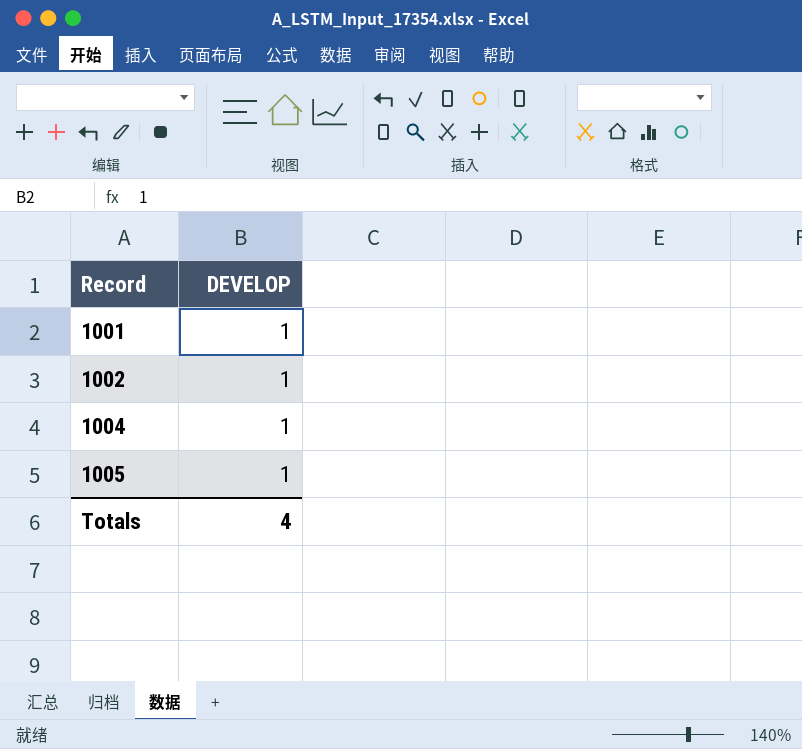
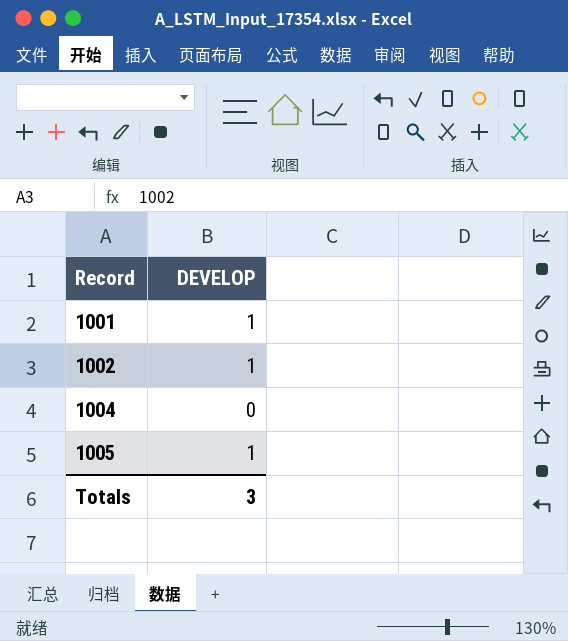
1004 | DEVELOP: 1 -> 0
Totals | DEVELOP: 4 -> 3

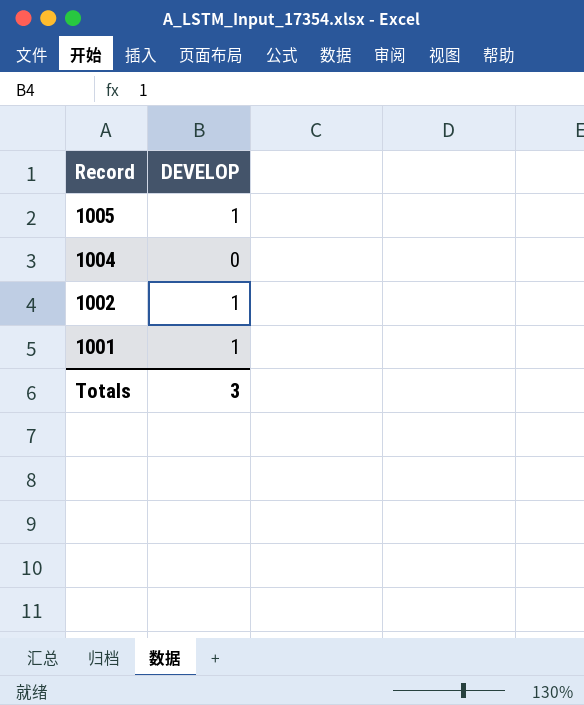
row order: Record ascending -> Record descending

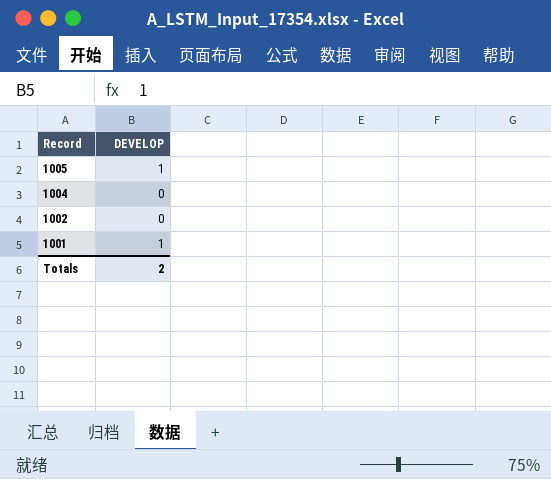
1002 | DEVELOP: 1 -> 0
Totals | DEVELOP: 3 -> 2

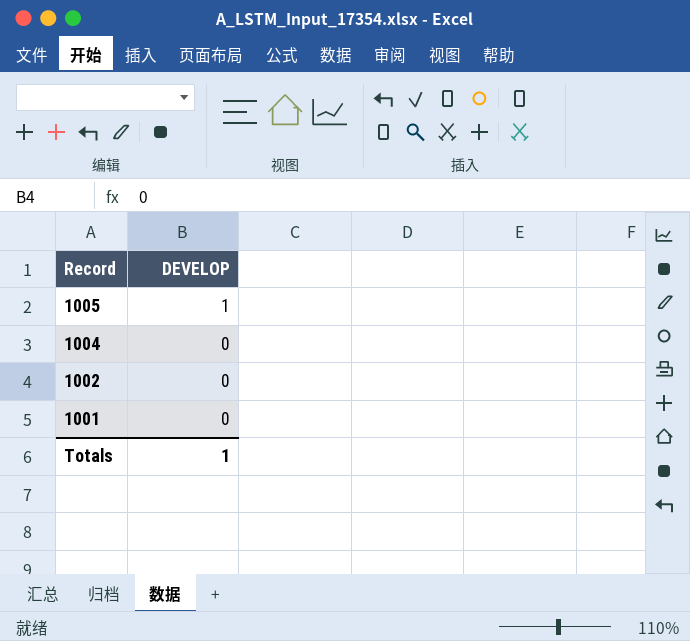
1001 | DEVELOP: 1 -> 0
Totals | DEVELOP: 2 -> 1

